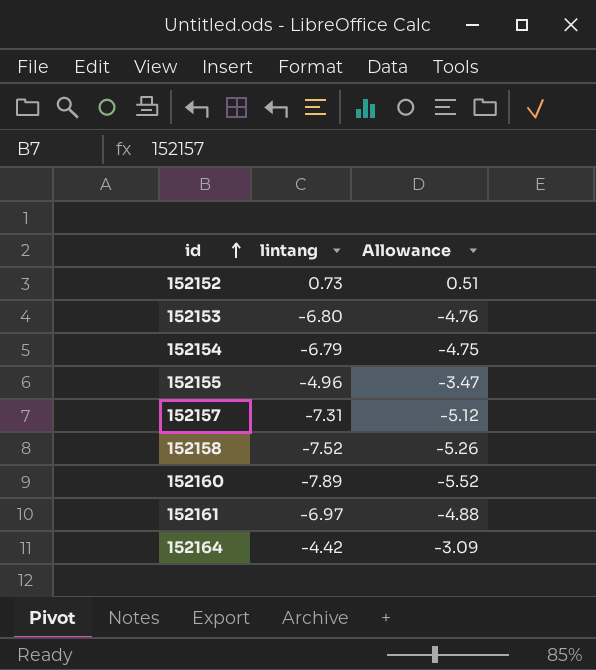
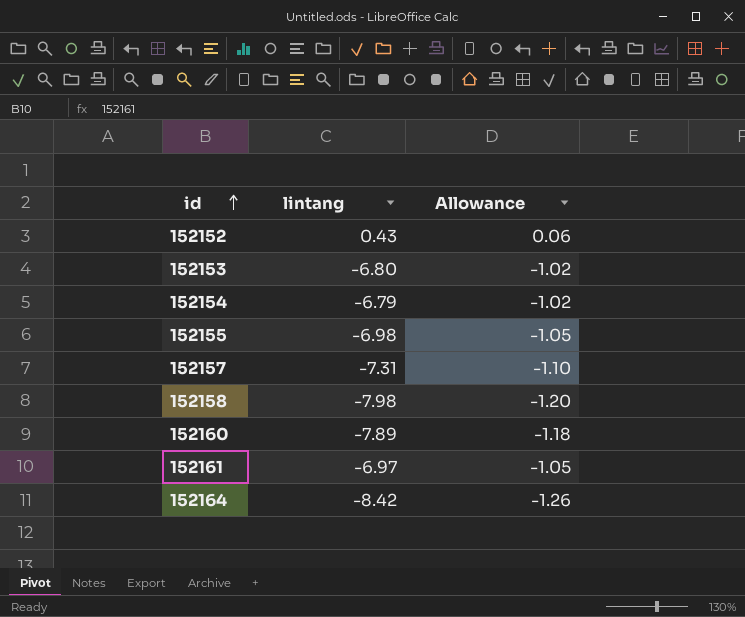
column Allowance | formula: [lintang] * 0.7 -> [lintang] * 0.15
152152 | lintang: 0.73 -> 0.43
152155 | lintang: -4.96 -> -6.98
152158 | lintang: -7.52 -> -7.98
152164 | lintang: -4.42 -> -8.42

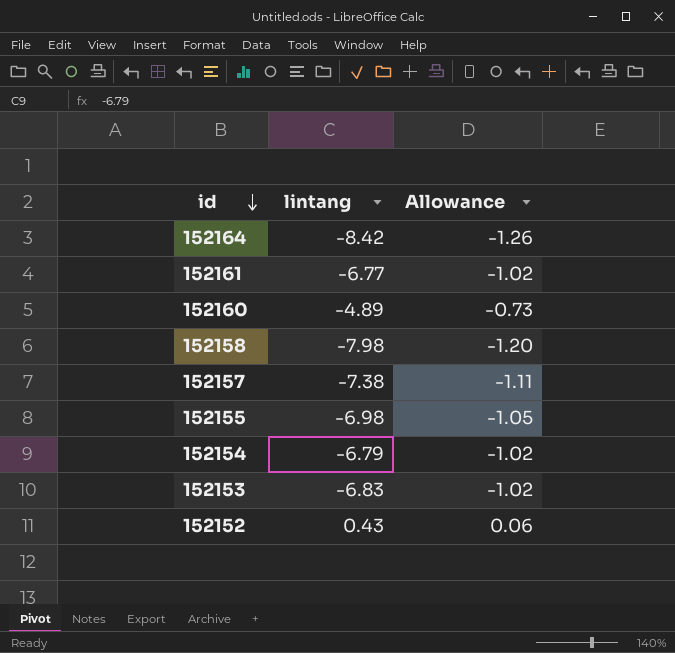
row order: id ascending -> id descending
152161 | lintang: -6.97 -> -6.77
152161 | Allowance: -1.05 -> -1.02
152160 | lintang: -7.89 -> -4.89
152160 | Allowance: -1.18 -> -0.73
152157 | lintang: -7.31 -> -7.38
152157 | Allowance: -1.10 -> -1.11
152153 | lintang: -6.80 -> -6.83

